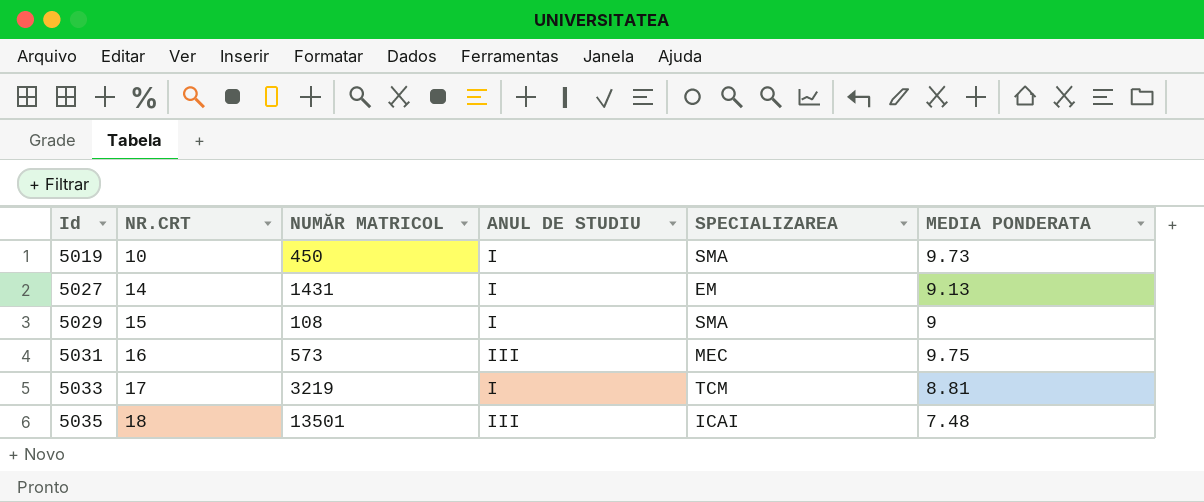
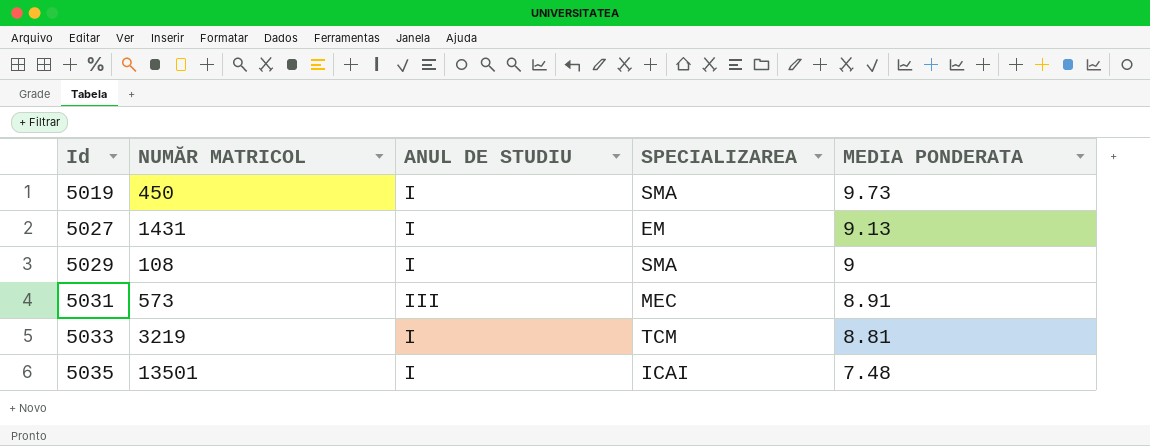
column NR.CRT | position: 2 -> none
5031 | MEDIA PONDERATA: 9.75 -> 8.91
5035 | ANUL DE STUDIU: III -> I

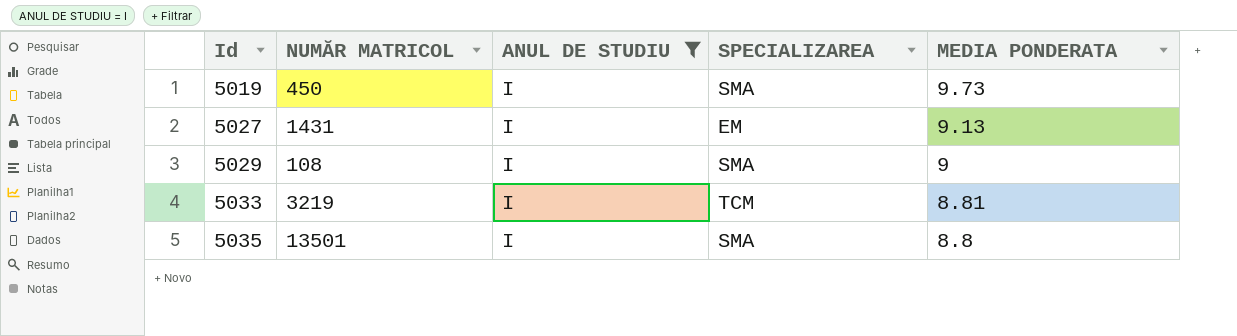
filter: none -> ANUL DE STUDIU = I
5035 | SPECIALIZAREA: ICAI -> SMA
5035 | MEDIA PONDERATA: 7.48 -> 8.8

